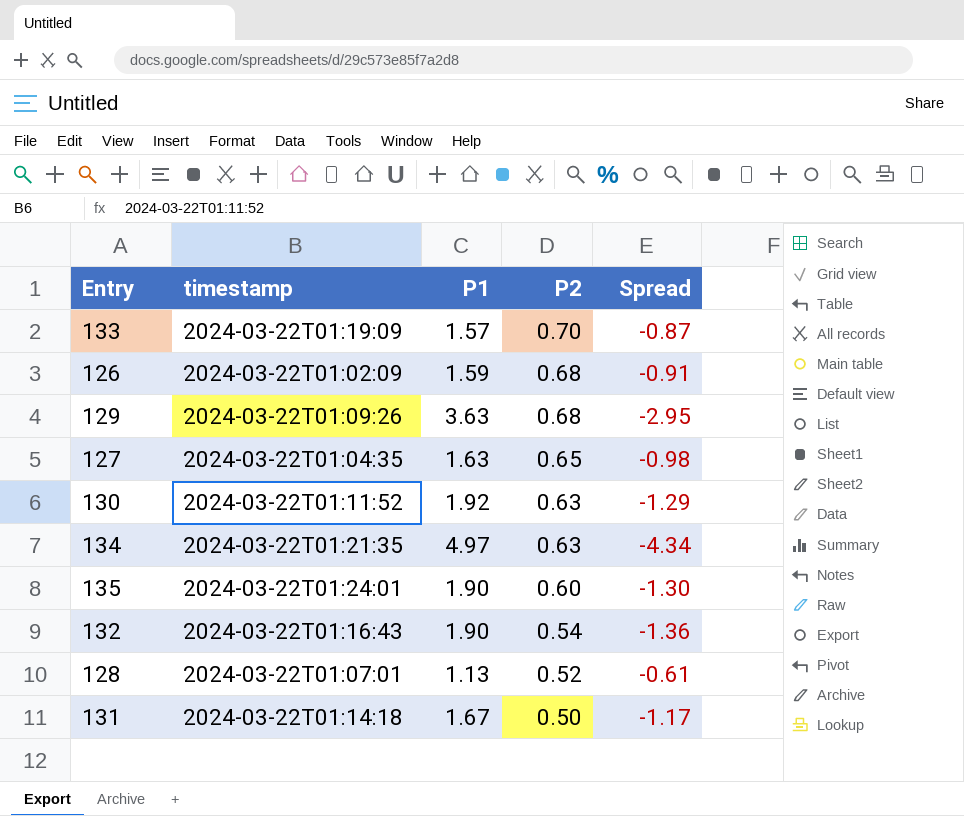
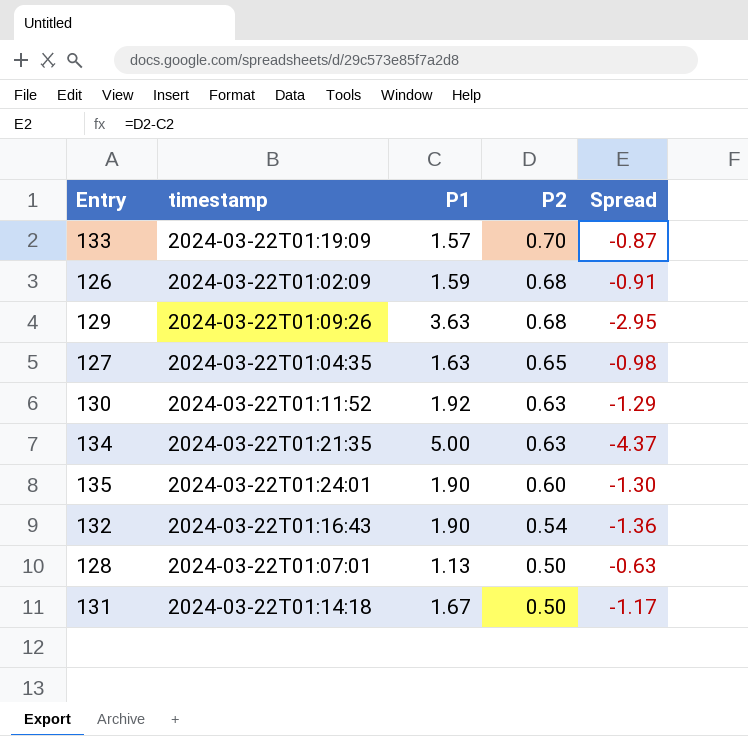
134 | P1: 4.97 -> 5.00
134 | Spread: -4.34 -> -4.37
128 | P2: 0.52 -> 0.50
128 | Spread: -0.61 -> -0.63

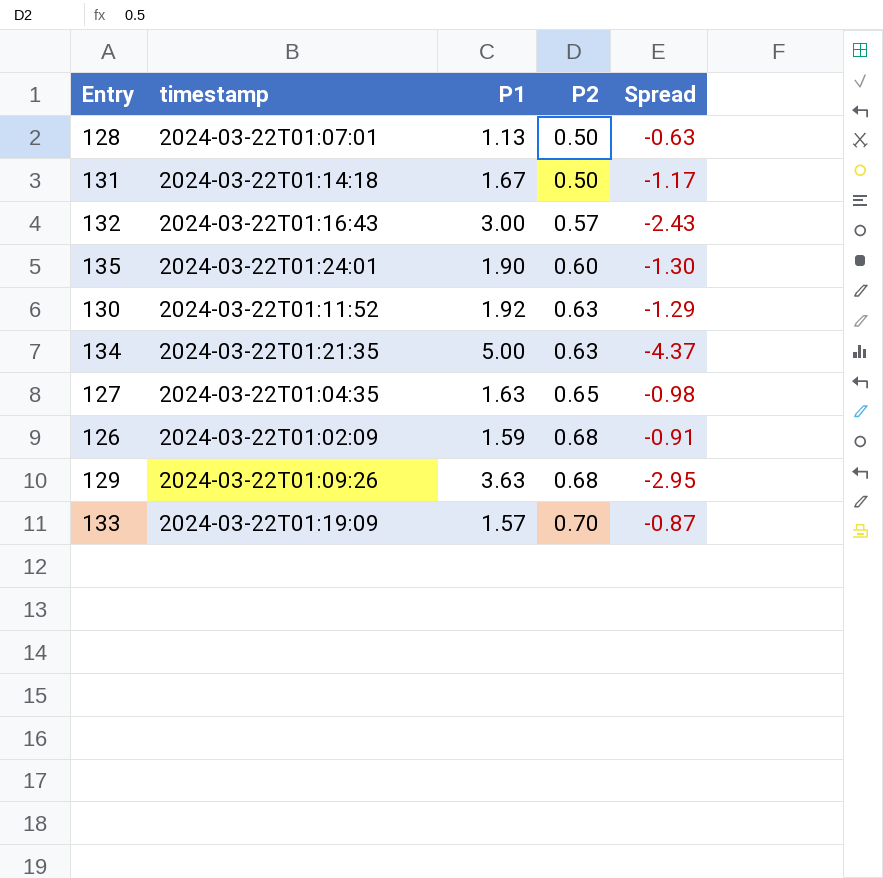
row order: P2 descending -> P2 ascending
132 | P1: 1.90 -> 3.00
132 | P2: 0.54 -> 0.57
132 | Spread: -1.36 -> -2.43

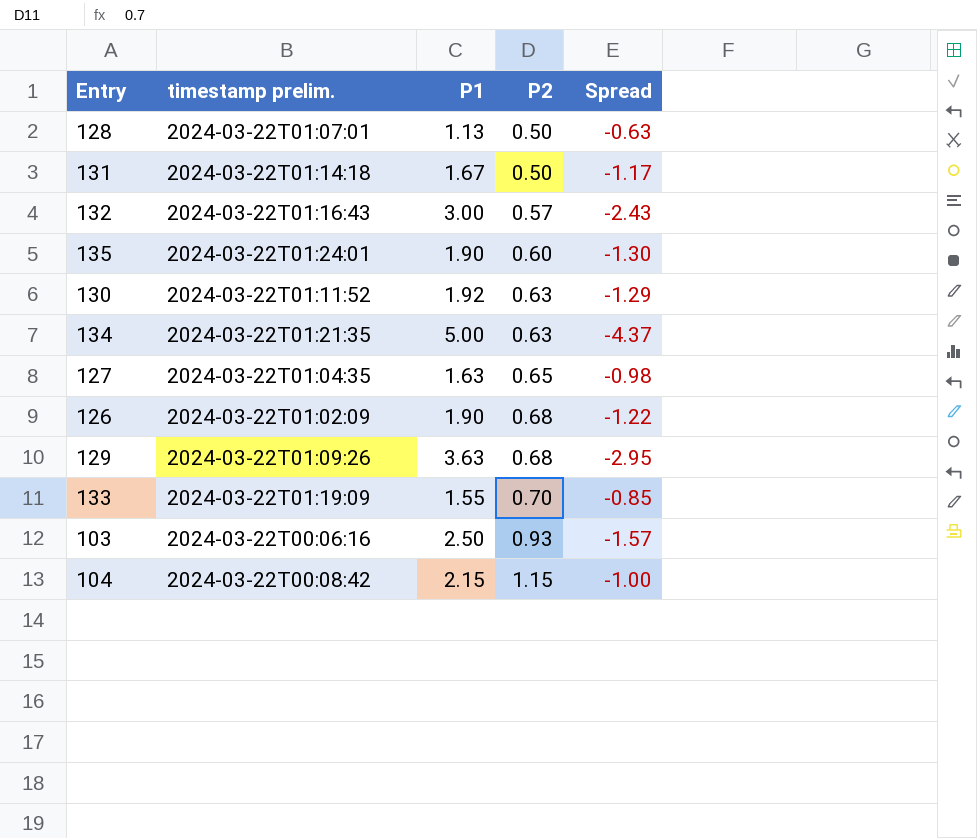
column name: timestamp -> timestamp prelim.
126 | P1: 1.59 -> 1.90
126 | Spread: -0.91 -> -1.22
133 | P1: 1.57 -> 1.55
133 | Spread: -0.87 -> -0.85
row 103: none -> 2024-03-22T00:06:16 | 2.50 | 0.93 | -1.57
row 104: none -> 2024-03-22T00:08:42 | 2.15 | 1.15 | -1.00

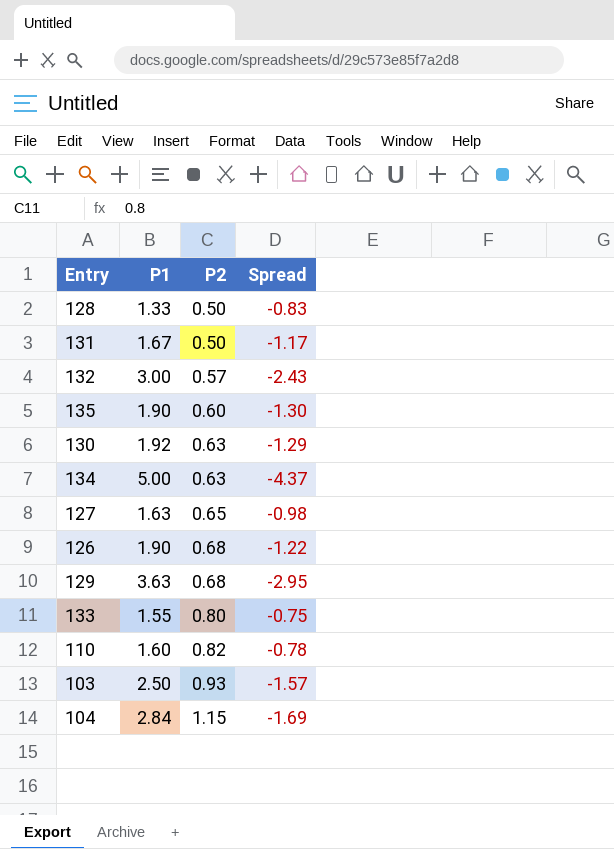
column timestamp prelim. | position: 2 -> none
128 | P1: 1.13 -> 1.33
128 | Spread: -0.63 -> -0.83
133 | P2: 0.70 -> 0.80
133 | Spread: -0.85 -> -0.75
row 110: none -> 1.60 | 0.82 | -0.78
104 | P1: 2.15 -> 2.84
104 | Spread: -1.00 -> -1.69

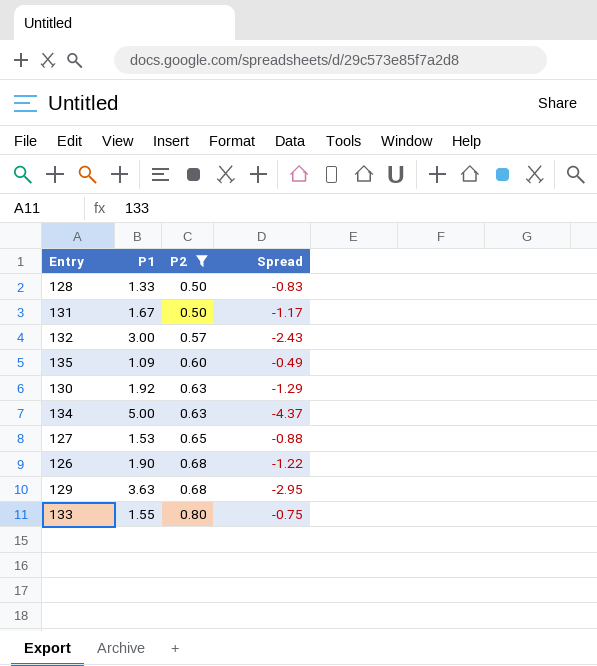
filter: none -> P2 <= 0.80
135 | P1: 1.90 -> 1.09
135 | Spread: -1.30 -> -0.49
127 | P1: 1.63 -> 1.53
127 | Spread: -0.98 -> -0.88

